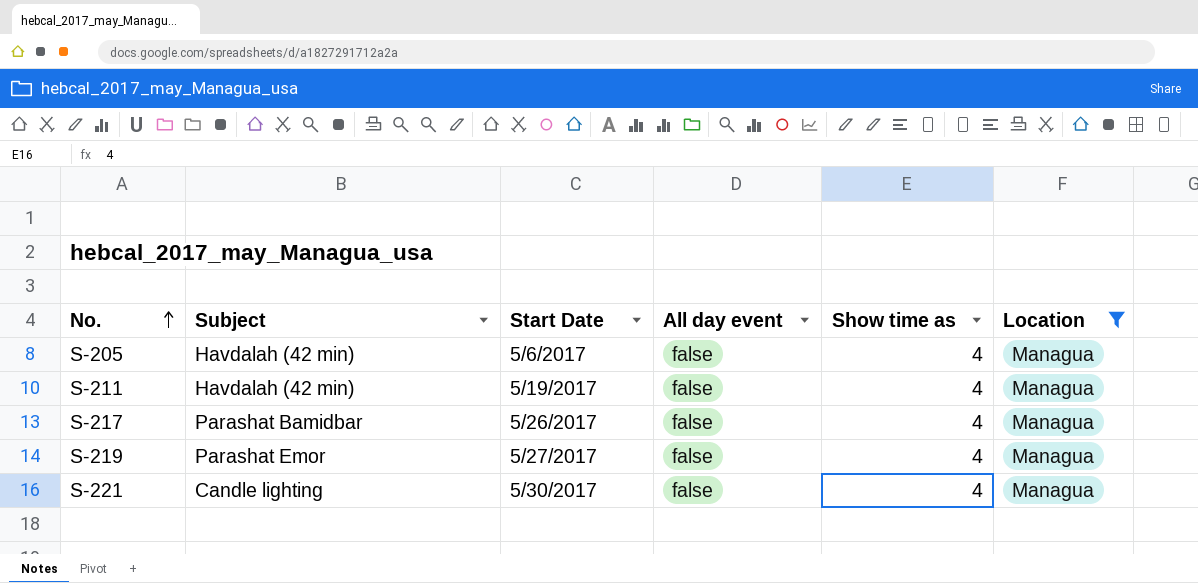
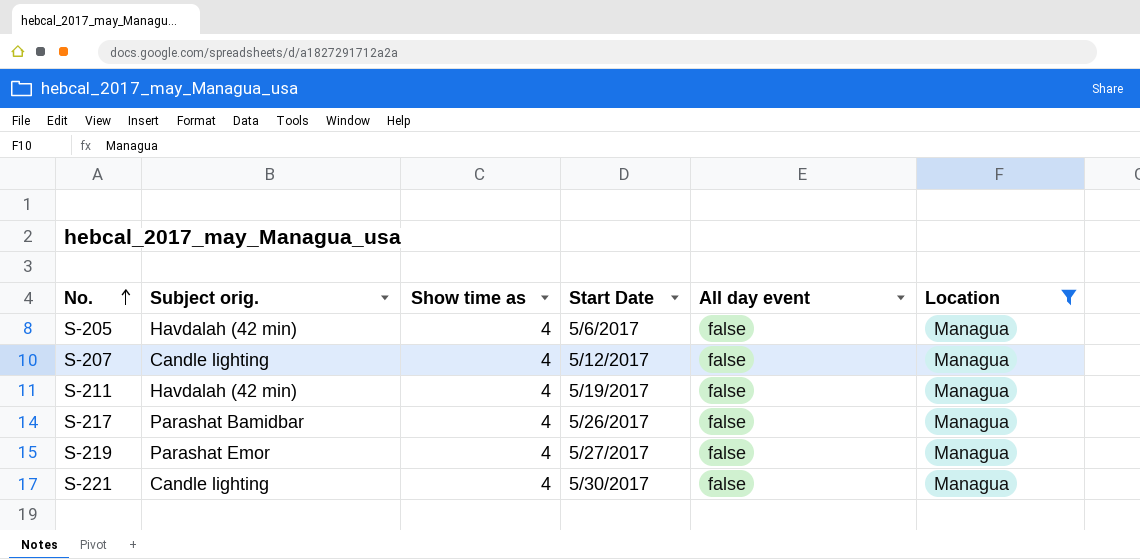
column name: Subject -> Subject orig.
column Show time as | position: 5 -> 3
row S-207: none -> Candle lighting | 4 | 5/12/2017 | false | Managua

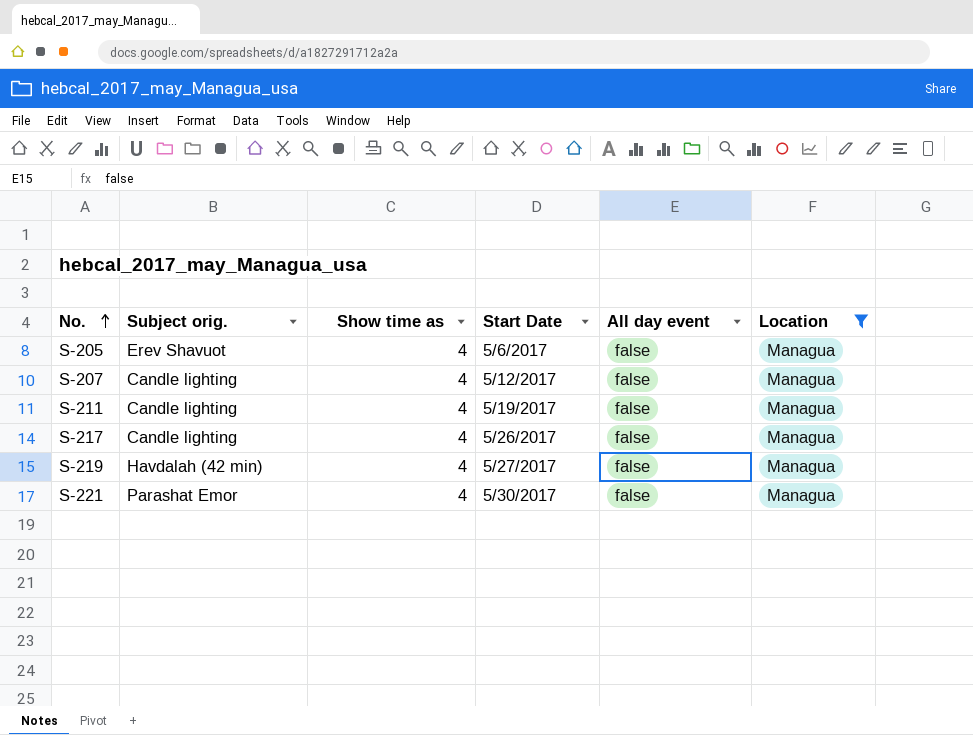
S-205 | Subject orig.: Havdalah (42 min) -> Erev Shavuot
S-211 | Subject orig.: Havdalah (42 min) -> Candle lighting
S-217 | Subject orig.: Parashat Bamidbar -> Candle lighting
S-219 | Subject orig.: Parashat Emor -> Havdalah (42 min)
S-221 | Subject orig.: Candle lighting -> Parashat Emor

